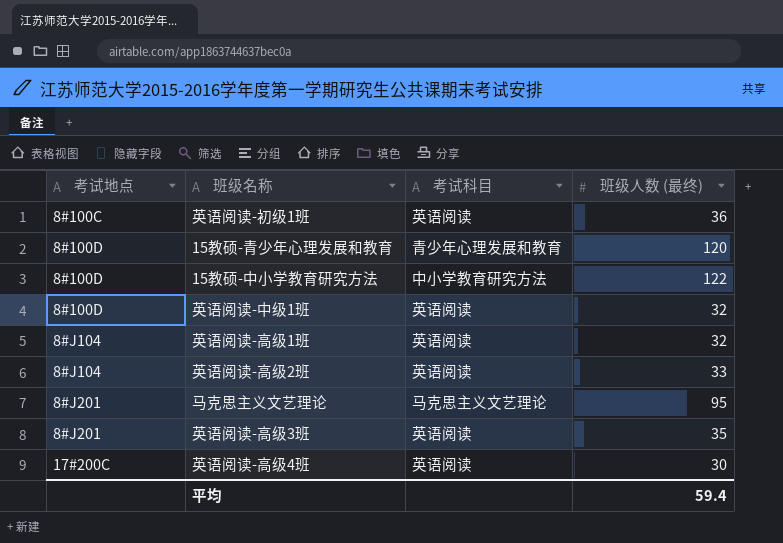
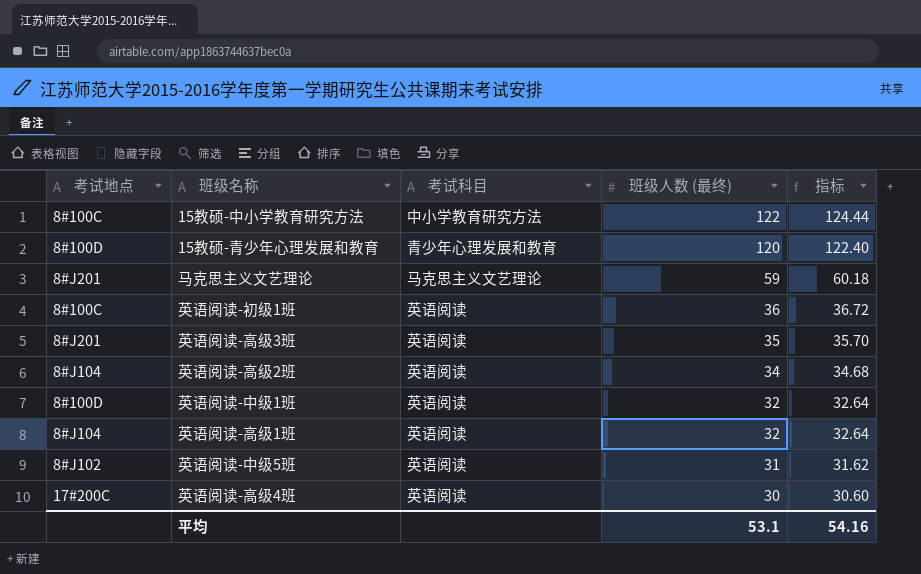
row order: 考试地点 ascending -> 班级人数 (最终) descending
column 指标 | formula: none -> [班级人数 (最终)] * 1.02
15教硕-中小学教育研究方法 | 考试地点: 8#100D -> 8#100C
马克思主义文艺理论 | 班级人数 (最终): 95 -> 59
英语阅读-高级2班 | 班级人数 (最终): 33 -> 34
row 英语阅读-中级5班: none -> 8#J102 | 英语阅读 | 31 | 31.62
平均 | 班级人数 (最终): 59.4 -> 53.1

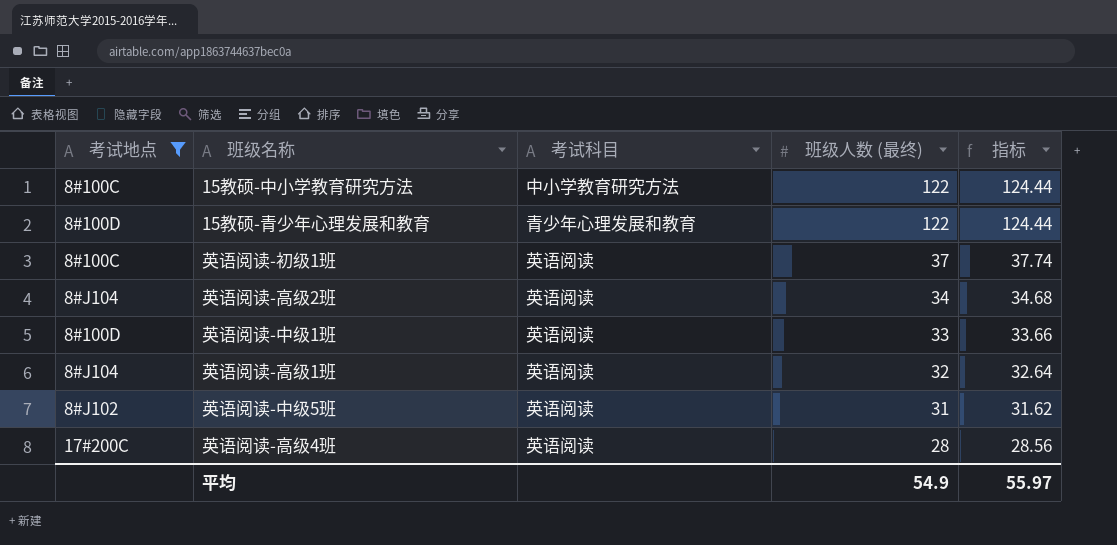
filter: none -> 考试地点 != 8#J201
15教硕-青少年心理发展和教育 | 班级人数 (最终): 120 -> 122
15教硕-青少年心理发展和教育 | 指标: 122.40 -> 124.44
英语阅读-初级1班 | 班级人数 (最终): 36 -> 37
英语阅读-初级1班 | 指标: 36.72 -> 37.74
英语阅读-中级1班 | 班级人数 (最终): 32 -> 33
英语阅读-中级1班 | 指标: 32.64 -> 33.66
英语阅读-高级4班 | 班级人数 (最终): 30 -> 28
英语阅读-高级4班 | 指标: 30.60 -> 28.56
平均 | 班级人数 (最终): 53.1 -> 54.9
平均 | 指标: 54.16 -> 55.97

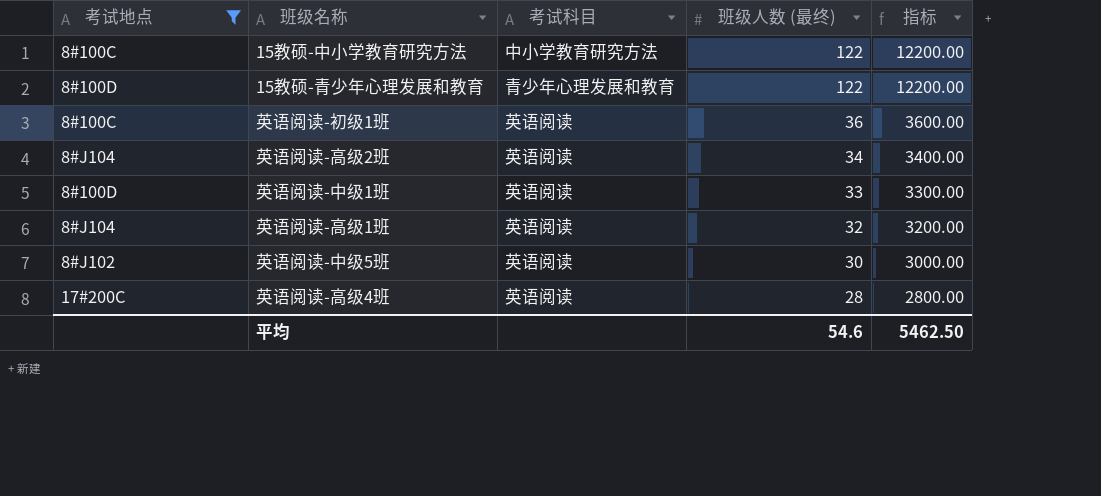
column 指标 | formula: [班级人数 (最终)] * 1.02 -> [班级人数 (最终)] * 100
英语阅读-初级1班 | 班级人数 (最终): 37 -> 36
英语阅读-中级5班 | 班级人数 (最终): 31 -> 30
平均 | 班级人数 (最终): 54.9 -> 54.6
平均 | 指标: 55.97 -> 5462.50

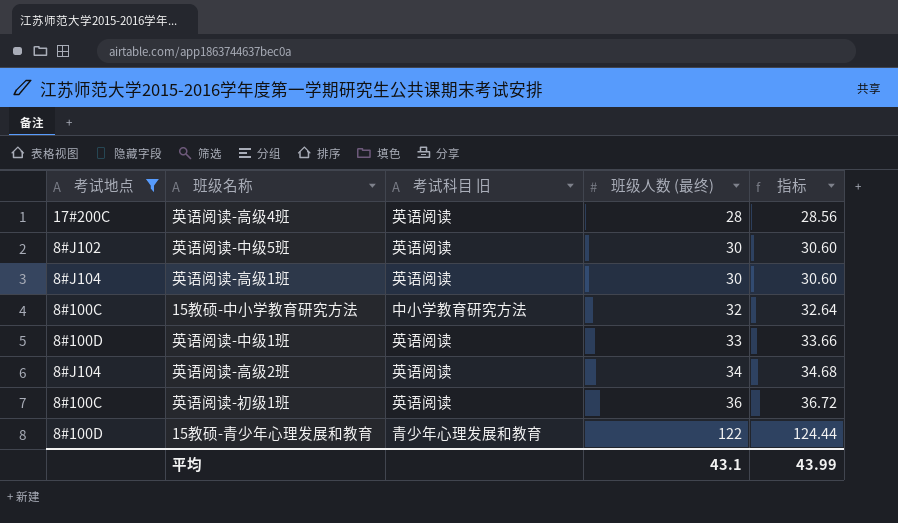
row order: 班级人数 (最终) descending -> 班级人数 (最终) ascending
column name: 考试科目 -> 考试科目 旧
column 指标 | formula: [班级人数 (最终)] * 100 -> [班级人数 (最终)] * 1.02
英语阅读-高级1班 | 班级人数 (最终): 32 -> 30
15教硕-中小学教育研究方法 | 班级人数 (最终): 122 -> 32
平均 | 班级人数 (最终): 54.6 -> 43.1
平均 | 指标: 5462.50 -> 43.99

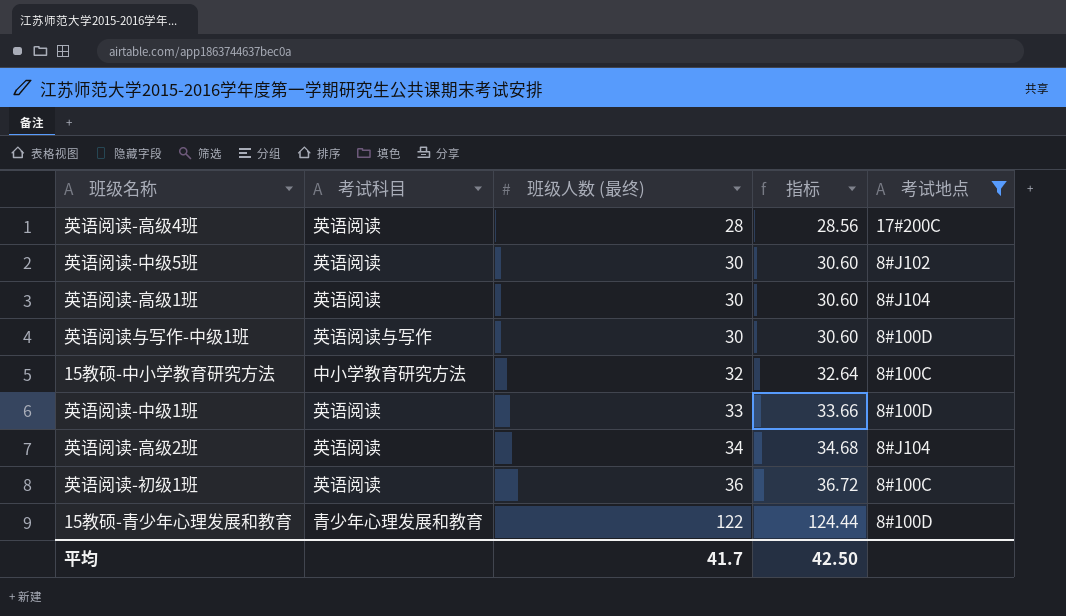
column name: 考试科目 旧 -> 考试科目
column 考试地点 | position: 1 -> 5
row 英语阅读与写作-中级1班: none -> 英语阅读与写作 | 30 | 30.60 | 8#100D
平均 | 班级人数 (最终): 43.1 -> 41.7
平均 | 指标: 43.99 -> 42.50

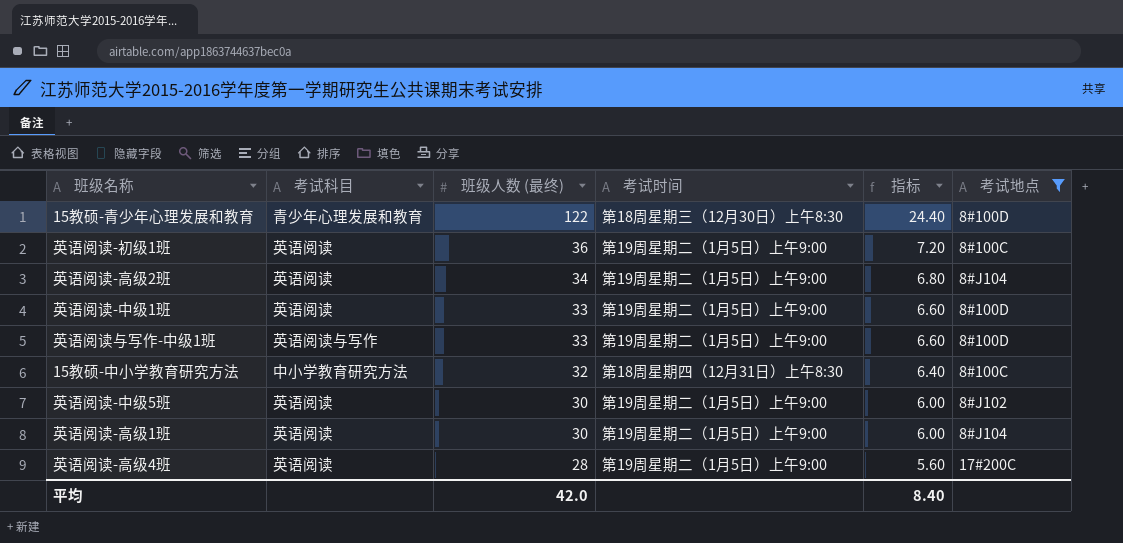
row order: 班级人数 (最终) ascending -> 班级人数 (最终) descending
column 考试时间 | position: none -> 4
column 指标 | formula: [班级人数 (最终)] * 1.02 -> [班级人数 (最终)] * 0.2
英语阅读与写作-中级1班 | 班级人数 (最终): 30 -> 33
平均 | 班级人数 (最终): 41.7 -> 42.0
平均 | 指标: 42.50 -> 8.40

